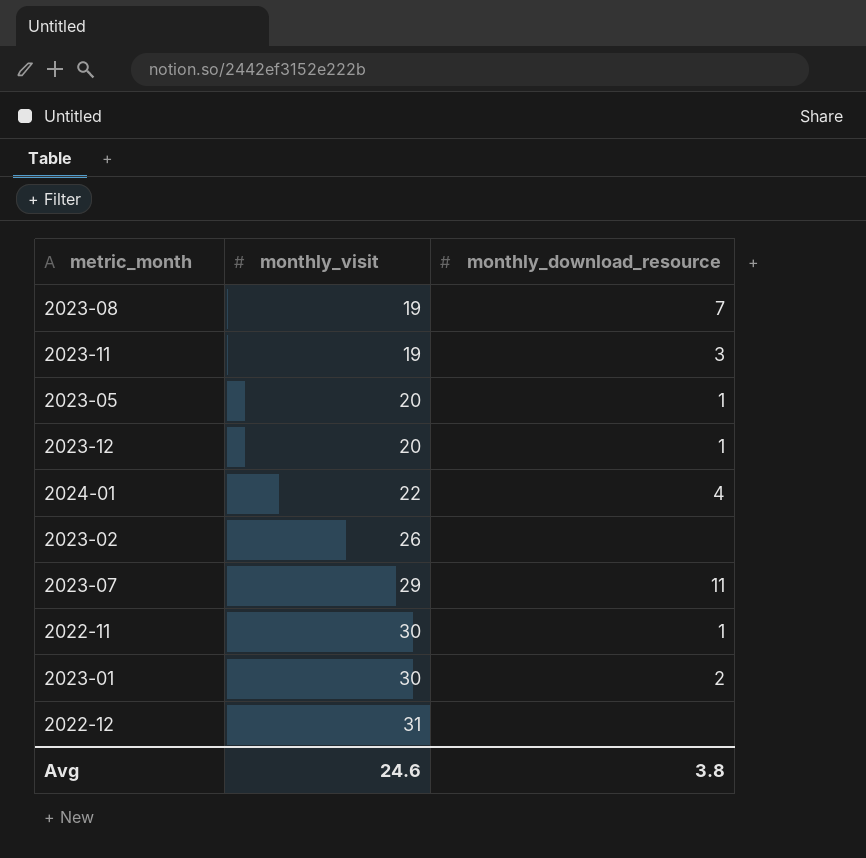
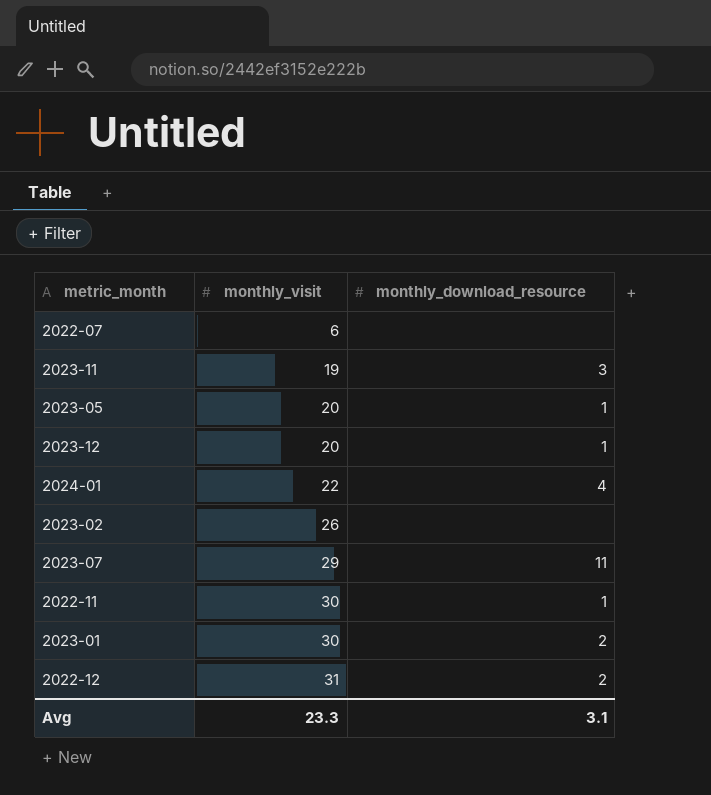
row 2023-08: 19 | 7 -> none
row 2022-07: none -> 6 | none
2022-12 | monthly_download_resource: none -> 2
Avg | monthly_visit: 24.6 -> 23.3
Avg | monthly_download_resource: 3.8 -> 3.1

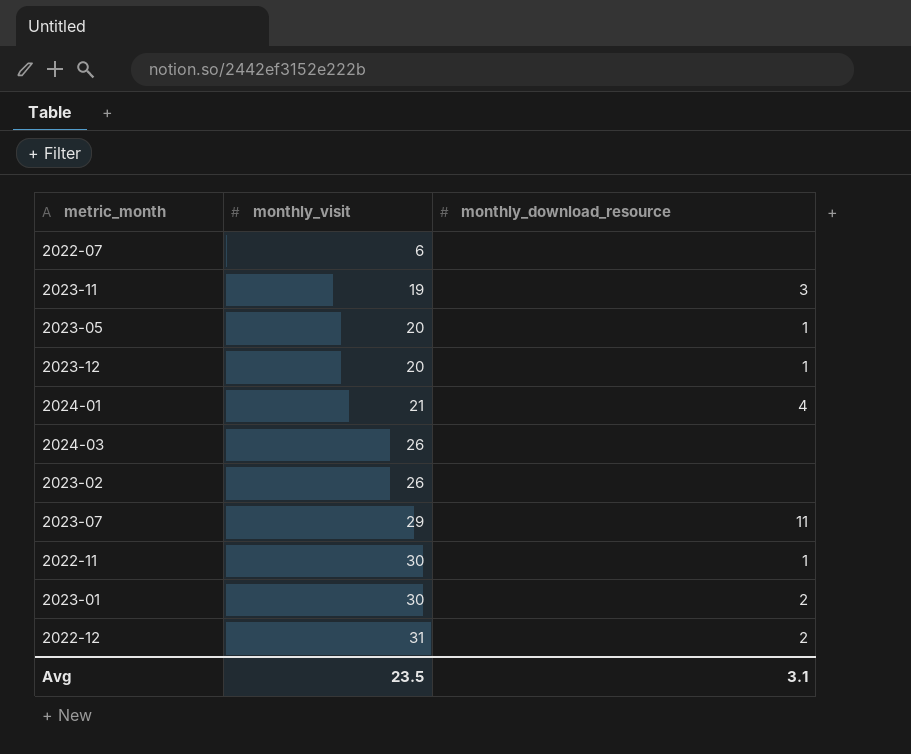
2024-01 | monthly_visit: 22 -> 21
row 2024-03: none -> 26 | none
Avg | monthly_visit: 23.3 -> 23.5

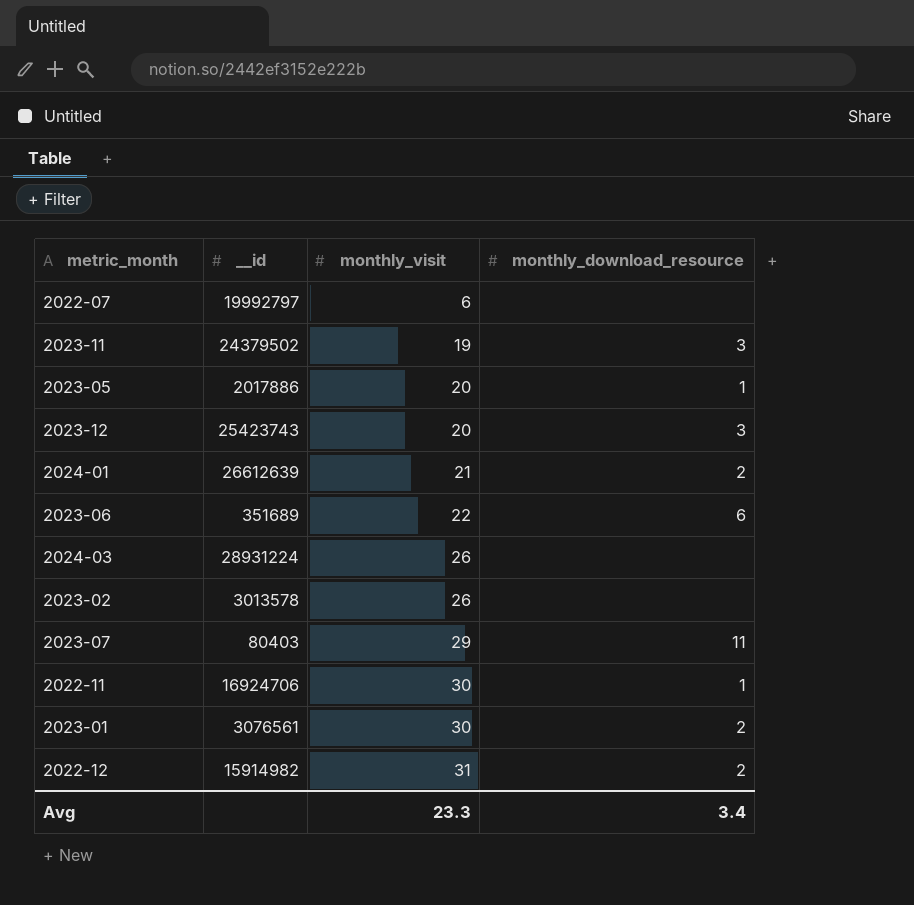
column __id | position: none -> 2
2023-12 | monthly_download_resource: 1 -> 3
2024-01 | monthly_download_resource: 4 -> 2
row 2023-06: none -> 351689 | 22 | 6
Avg | monthly_visit: 23.5 -> 23.3
Avg | monthly_download_resource: 3.1 -> 3.4

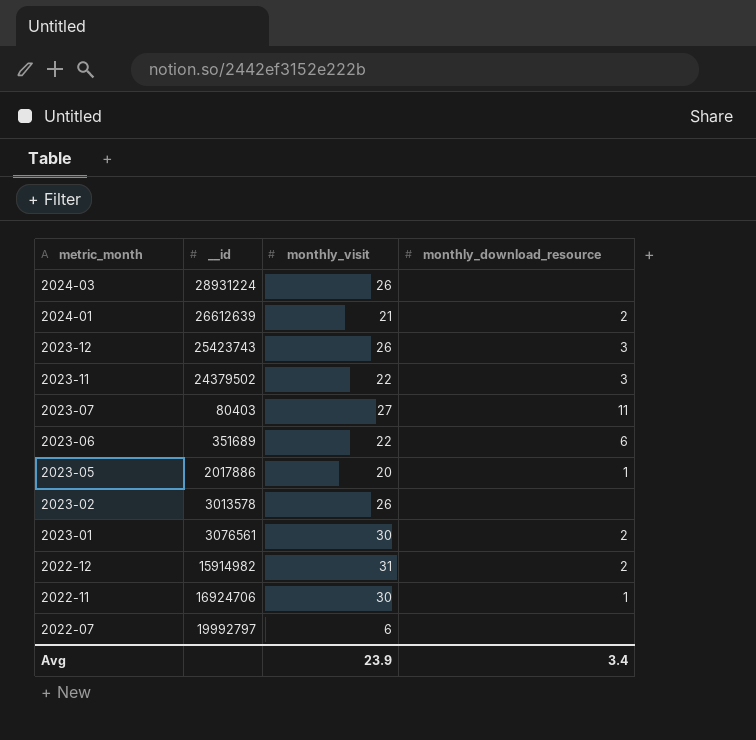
row order: monthly_visit ascending -> metric_month descending
2023-12 | monthly_visit: 20 -> 26
2023-11 | monthly_visit: 19 -> 22
2023-07 | monthly_visit: 29 -> 27
Avg | monthly_visit: 23.3 -> 23.9

